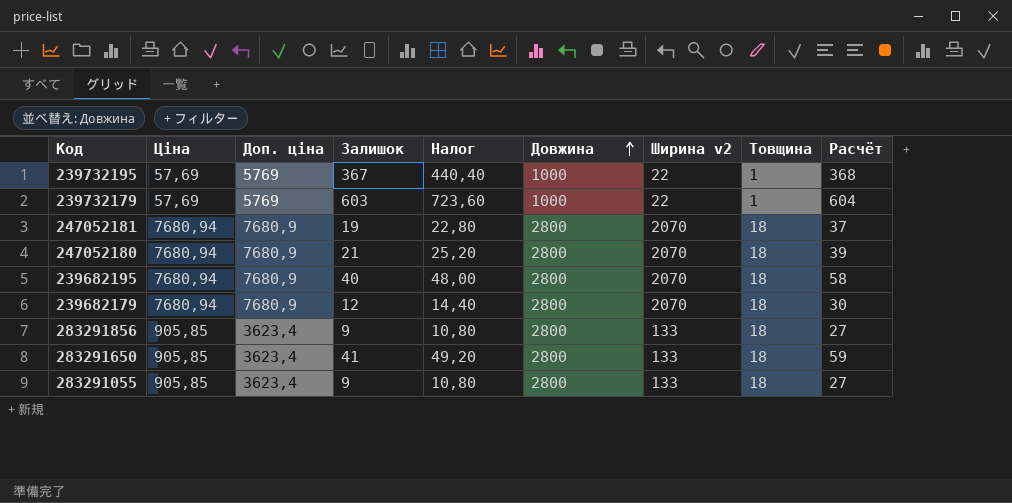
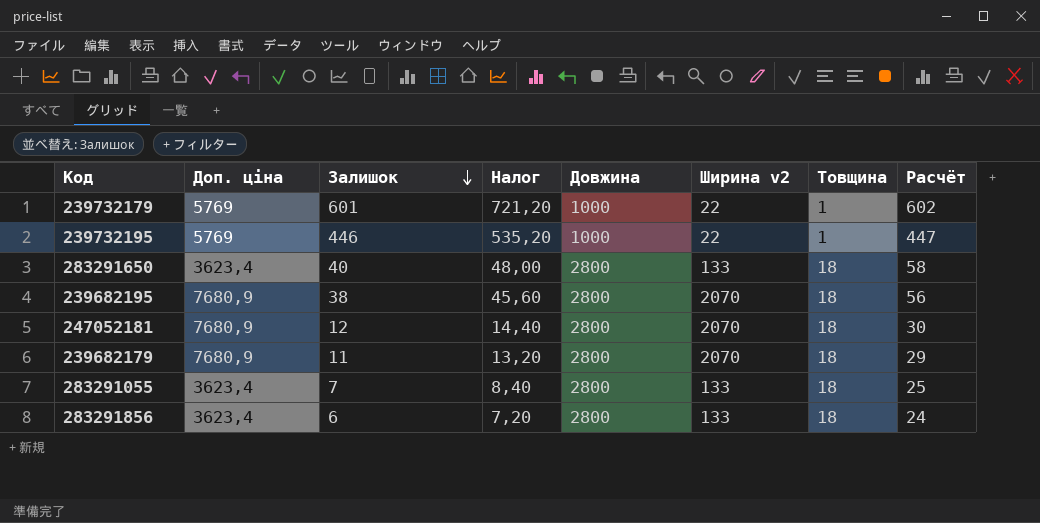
row order: Довжина ascending -> Залишок descending
column Ціна | position: 2 -> none
row 247052180: 7680,94 | 7680,9 | 21 | 25,20 | 2800 | 2070 | 18 | 39 -> none
239732179 | Залишок: 603 -> 601
239732179 | Налог: 723,60 -> 721,20
239732179 | Расчёт: 604 -> 602
239732195 | Залишок: 367 -> 446
239732195 | Налог: 440,40 -> 535,20
239732195 | Расчёт: 368 -> 447
283291650 | Залишок: 41 -> 40
283291650 | Налог: 49,20 -> 48,00
283291650 | Расчёт: 59 -> 58
239682195 | Залишок: 40 -> 38
239682195 | Налог: 48,00 -> 45,60
239682195 | Расчёт: 58 -> 56
247052181 | Залишок: 19 -> 12
247052181 | Налог: 22,80 -> 14,40
247052181 | Расчёт: 37 -> 30
239682179 | Залишок: 12 -> 11
239682179 | Налог: 14,40 -> 13,20
239682179 | Расчёт: 30 -> 29
283291055 | Залишок: 9 -> 7
283291055 | Налог: 10,80 -> 8,40
283291055 | Расчёт: 27 -> 25
283291856 | Залишок: 9 -> 6
283291856 | Налог: 10,80 -> 7,20
283291856 | Расчёт: 27 -> 24

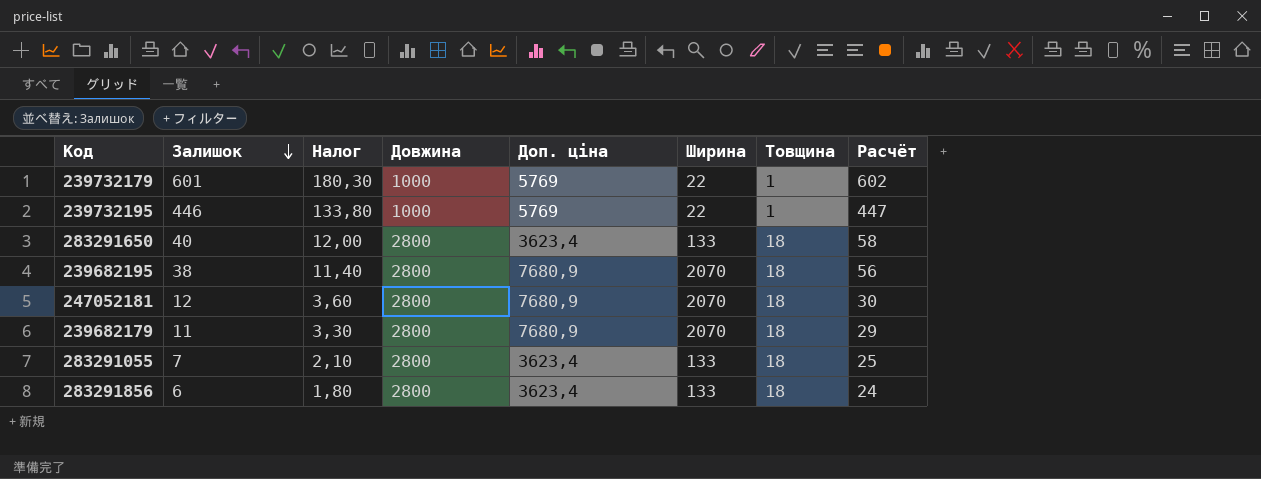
column Налог | formula: [Залишок] * 1,2 -> [Залишок] * 0,3
column Доп. ціна | position: 2 -> 5
column name: Ширина v2 -> Ширина

